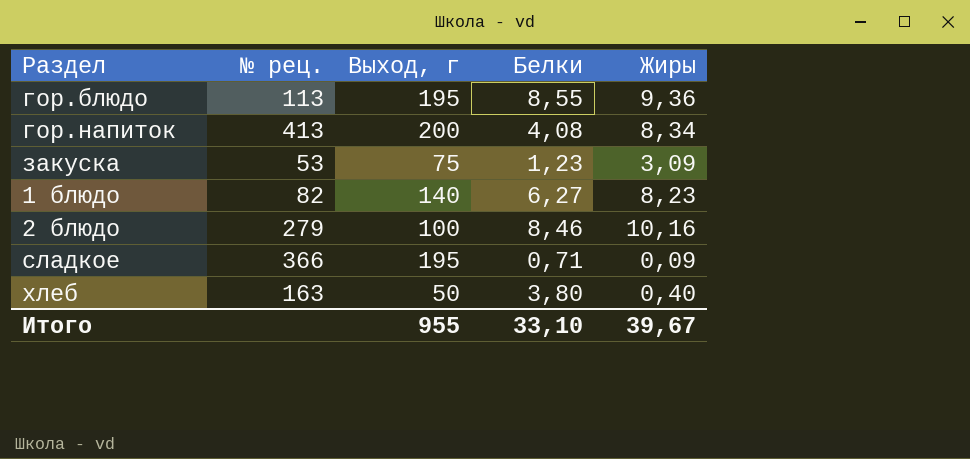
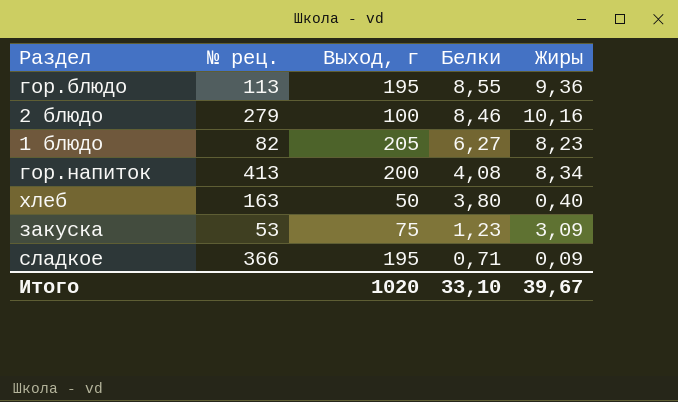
row order: none -> Белки descending
1 блюдо | Выход, г: 140 -> 205
Итого | Выход, г: 955 -> 1020

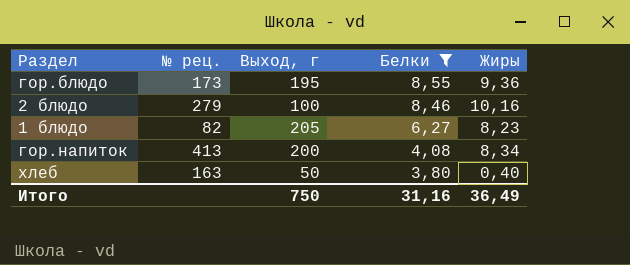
filter: none -> Белки >= 3,80
гор.блюдо | № рец.: 113 -> 173
Итого | Выход, г: 1020 -> 750
Итого | Белки: 33,10 -> 31,16
Итого | Жиры: 39,67 -> 36,49

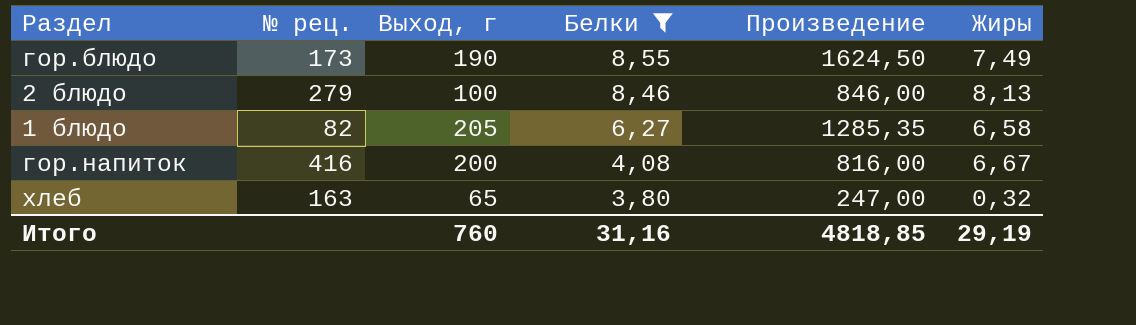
column Произведение | formula: none -> [Выход, г] * [Белки]
гор.блюдо | Выход, г: 195 -> 190
гор.блюдо | Жиры: 9,36 -> 7,49
2 блюдо | Жиры: 10,16 -> 8,13
1 блюдо | Жиры: 8,23 -> 6,58
гор.напиток | № рец.: 413 -> 416
гор.напиток | Жиры: 8,34 -> 6,67
хлеб | Выход, г: 50 -> 65
хлеб | Жиры: 0,40 -> 0,32
Итого | Выход, г: 750 -> 760
Итого | Жиры: 36,49 -> 29,19

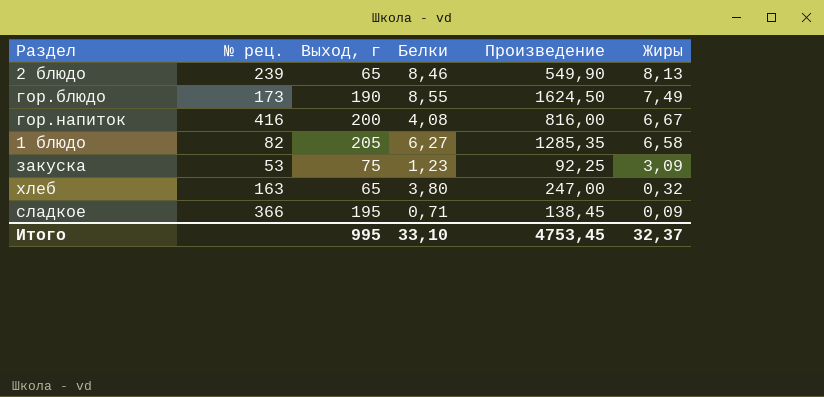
filter: Белки >= 3,80 -> none
row order: Белки descending -> Жиры descending
2 блюдо | № рец.: 279 -> 239
2 блюдо | Выход, г: 100 -> 65
2 блюдо | Произведение: 846,00 -> 549,90
Итого | Выход, г: 760 -> 995
Итого | Белки: 31,16 -> 33,10
Итого | Произведение: 4818,85 -> 4753,45
Итого | Жиры: 29,19 -> 32,37

